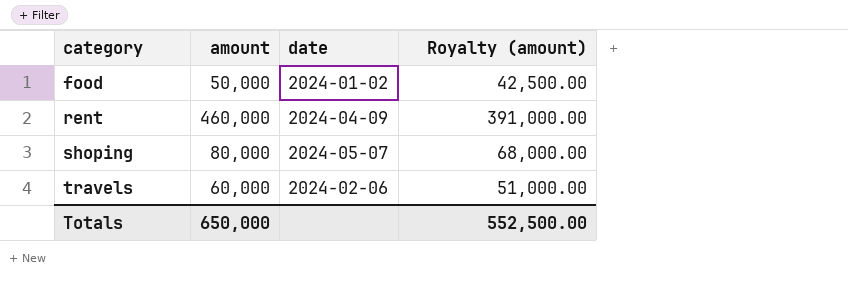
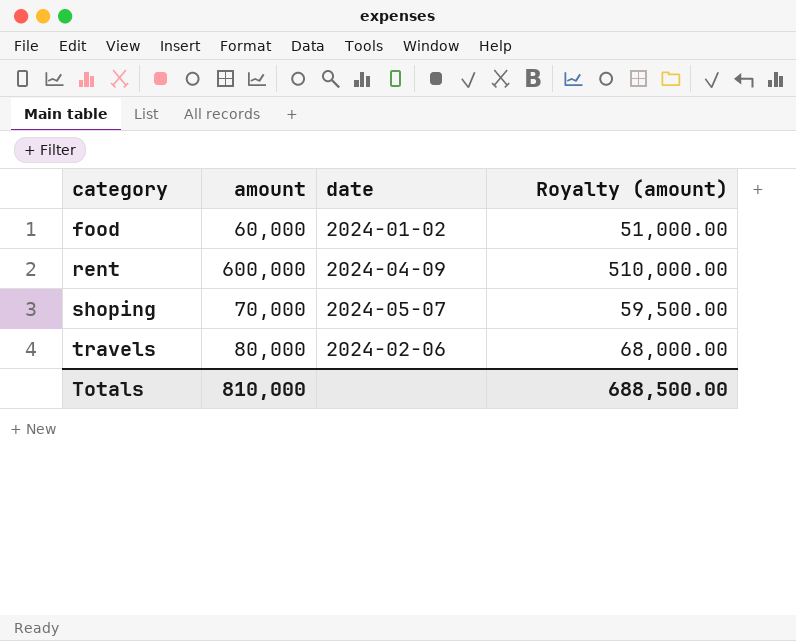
food | amount: 50,000 -> 60,000
food | Royalty (amount): 42,500.00 -> 51,000.00
rent | amount: 460,000 -> 600,000
rent | Royalty (amount): 391,000.00 -> 510,000.00
shoping | amount: 80,000 -> 70,000
shoping | Royalty (amount): 68,000.00 -> 59,500.00
travels | amount: 60,000 -> 80,000
travels | Royalty (amount): 51,000.00 -> 68,000.00
Totals | amount: 650,000 -> 810,000
Totals | Royalty (amount): 552,500.00 -> 688,500.00

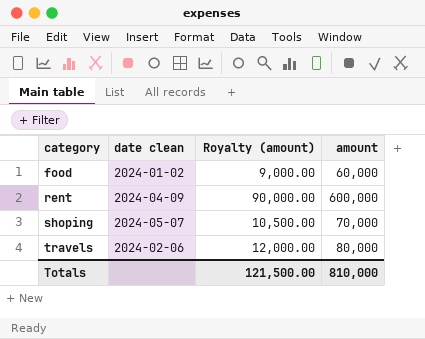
column name: date -> date clean
column Royalty (amount) | formula: [amount] * 0.85 -> [amount] * 0.15
column amount | position: 2 -> 4
Totals | Royalty (amount): 688,500.00 -> 121,500.00

